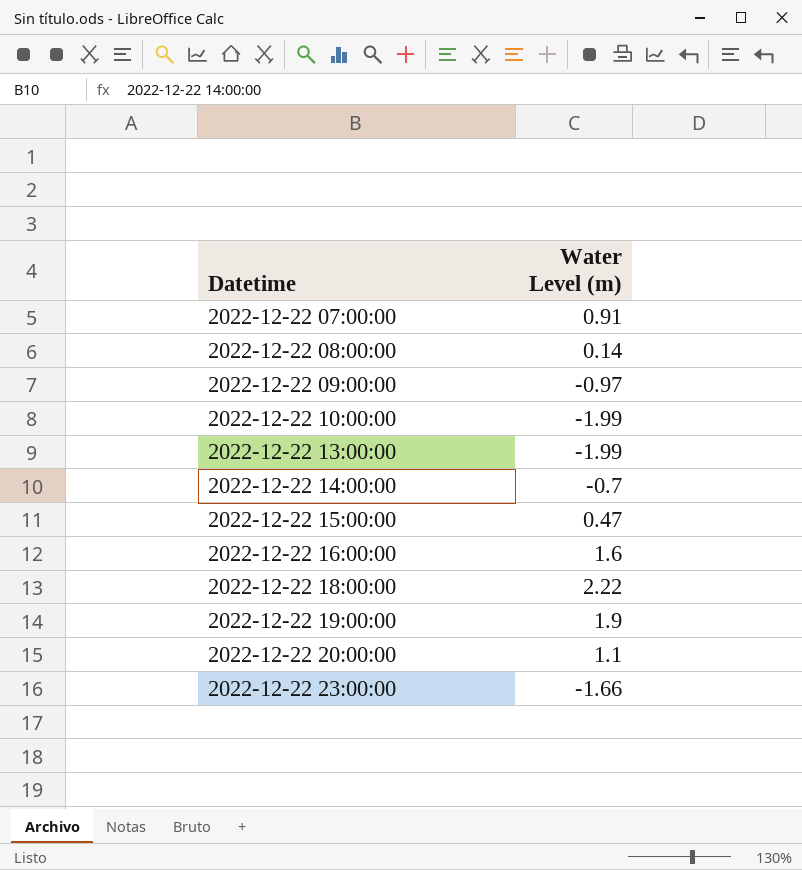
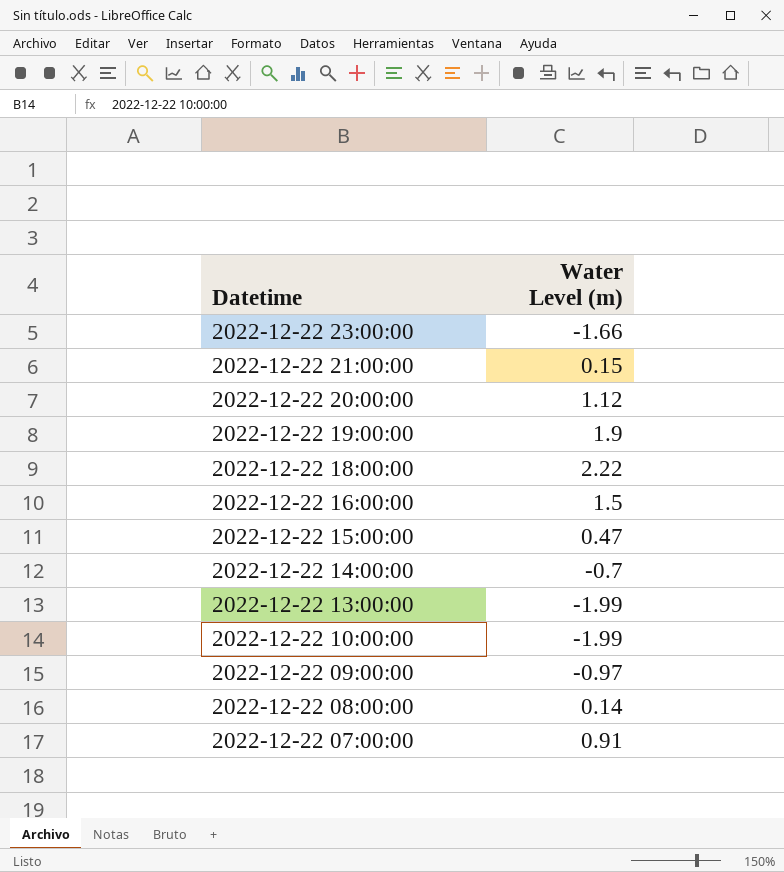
row order: Datetime ascending -> Datetime descending
row 2022-12-22 21:00:00: none -> 0.15
2022-12-22 20:00:00 | Water Level (m): 1.1 -> 1.12
2022-12-22 16:00:00 | Water Level (m): 1.6 -> 1.5

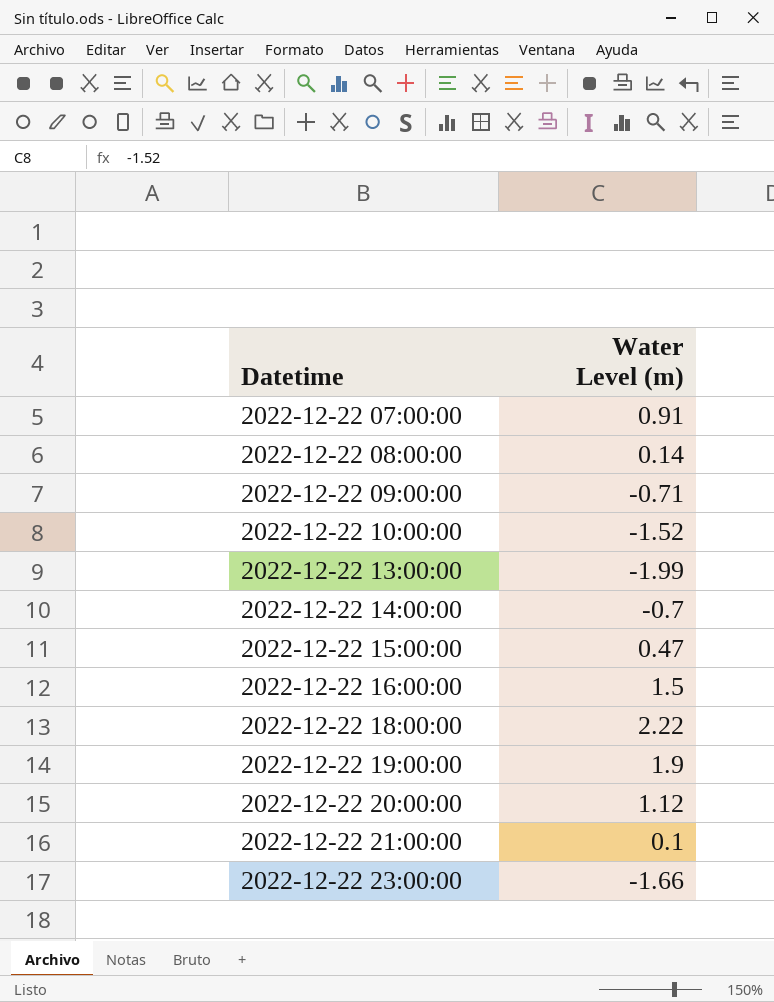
row order: Datetime descending -> Datetime ascending
2022-12-22 09:00:00 | Water Level (m): -0.97 -> -0.71
2022-12-22 10:00:00 | Water Level (m): -1.99 -> -1.52
2022-12-22 21:00:00 | Water Level (m): 0.15 -> 0.1

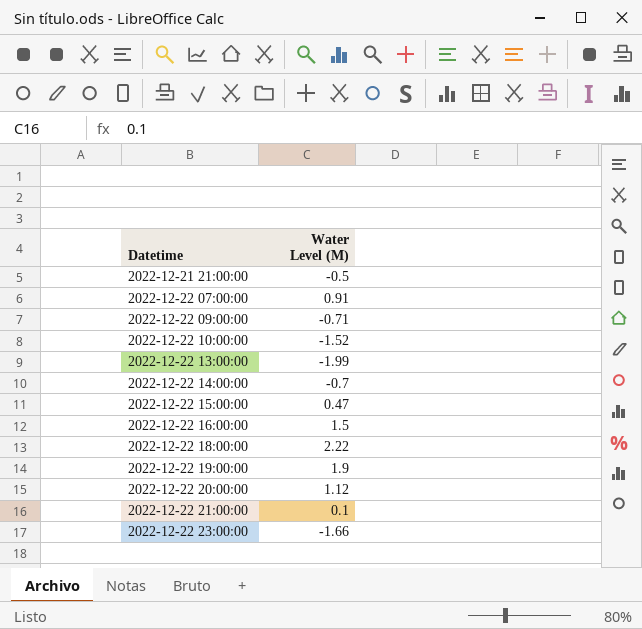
column name: Water Level (m) -> Water Level (M)
row 2022-12-22 08:00:00: 0.14 -> none
row 2022-12-21 21:00:00: none -> -0.5

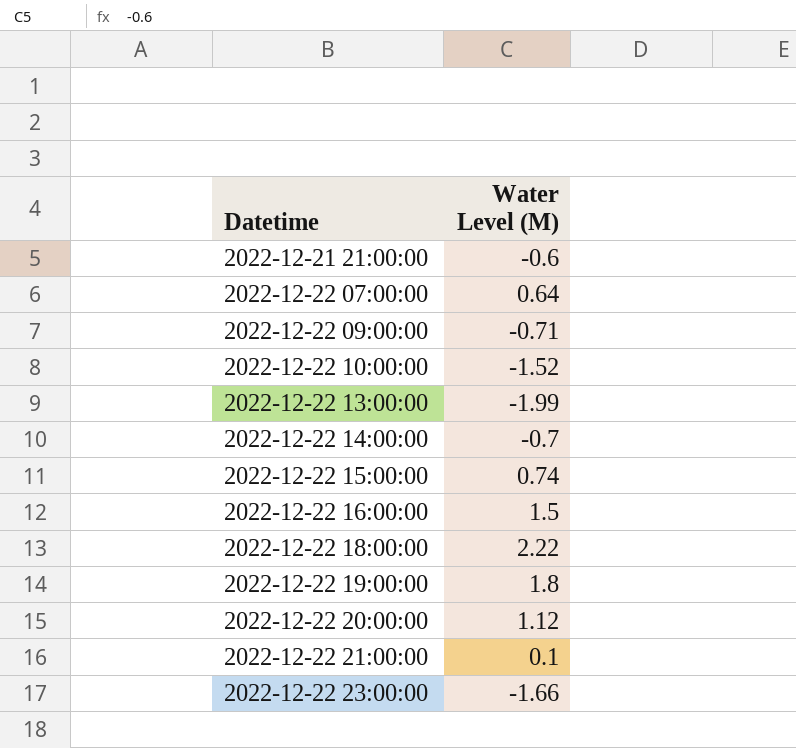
2022-12-21 21:00:00 | Water Level (M): -0.5 -> -0.6
2022-12-22 07:00:00 | Water Level (M): 0.91 -> 0.64
2022-12-22 15:00:00 | Water Level (M): 0.47 -> 0.74
2022-12-22 19:00:00 | Water Level (M): 1.9 -> 1.8

